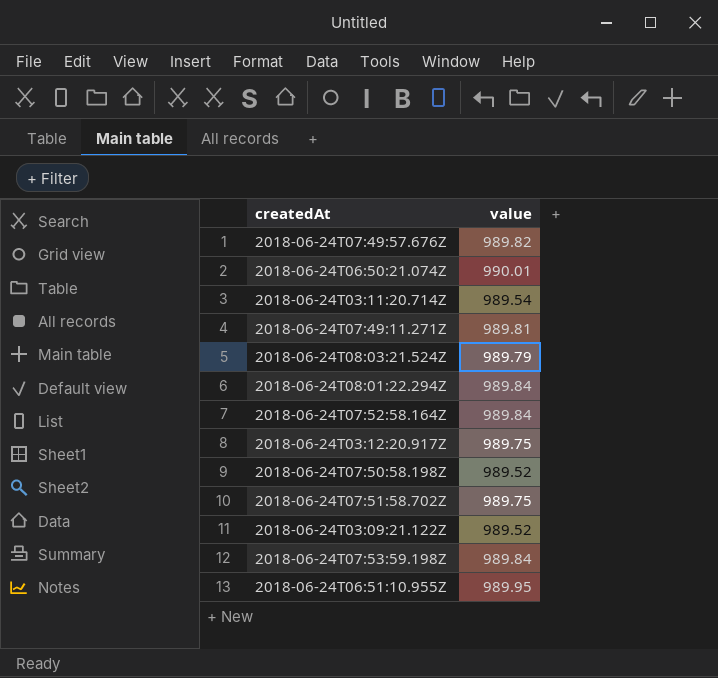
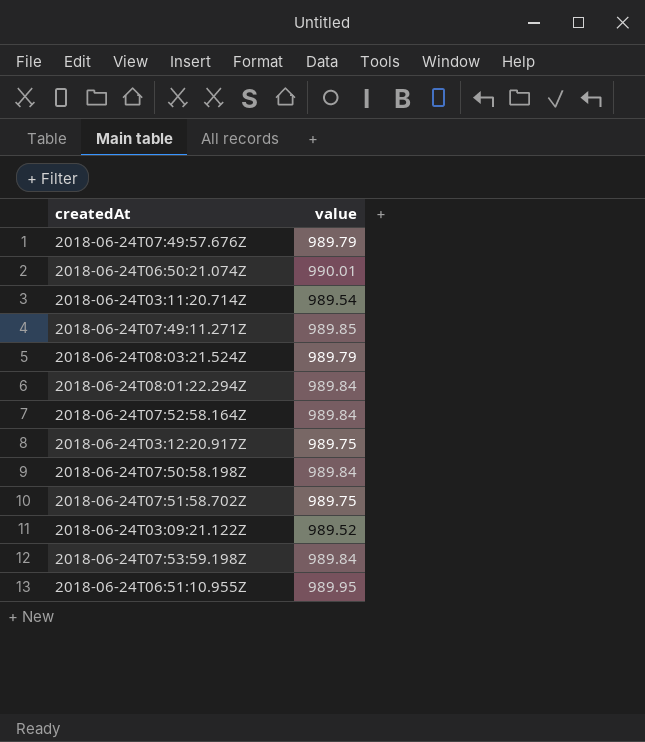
2018-06-24T07:49:57.676Z | value: 989.82 -> 989.79
2018-06-24T07:49:11.271Z | value: 989.81 -> 989.85
2018-06-24T07:50:58.198Z | value: 989.52 -> 989.84

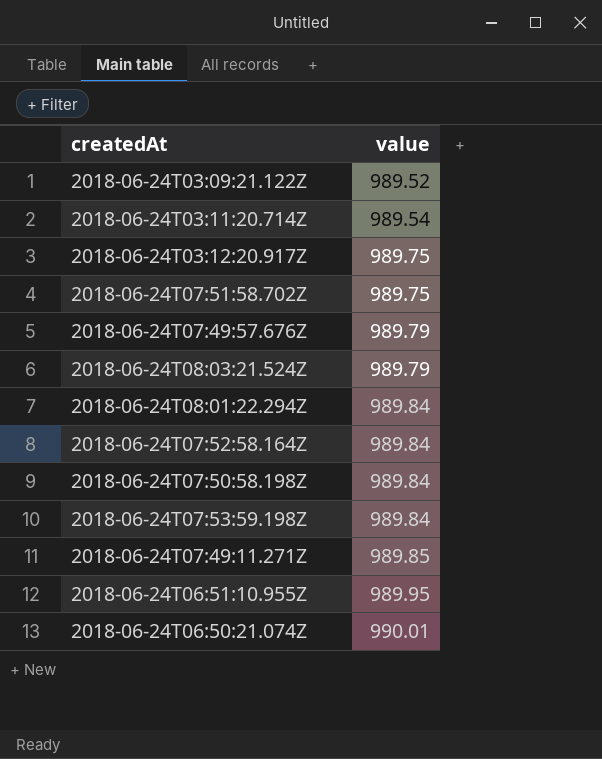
row order: none -> value ascending

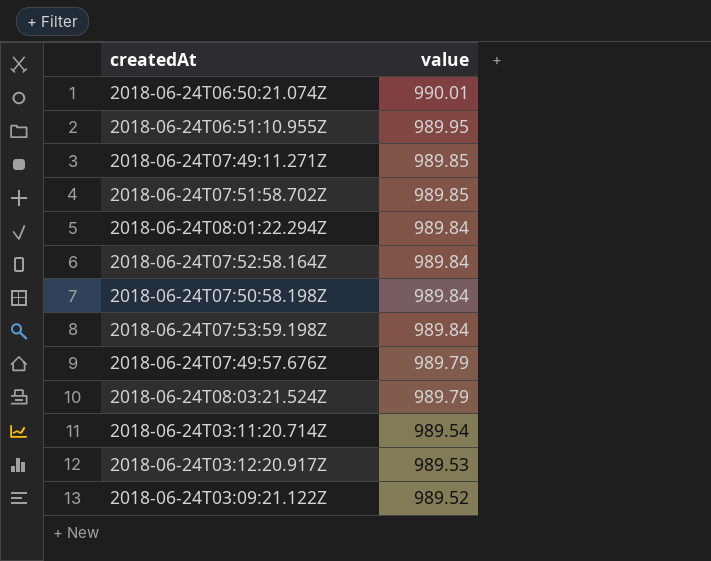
row order: value ascending -> value descending
2018-06-24T07:51:58.702Z | value: 989.75 -> 989.85
2018-06-24T03:12:20.917Z | value: 989.75 -> 989.53

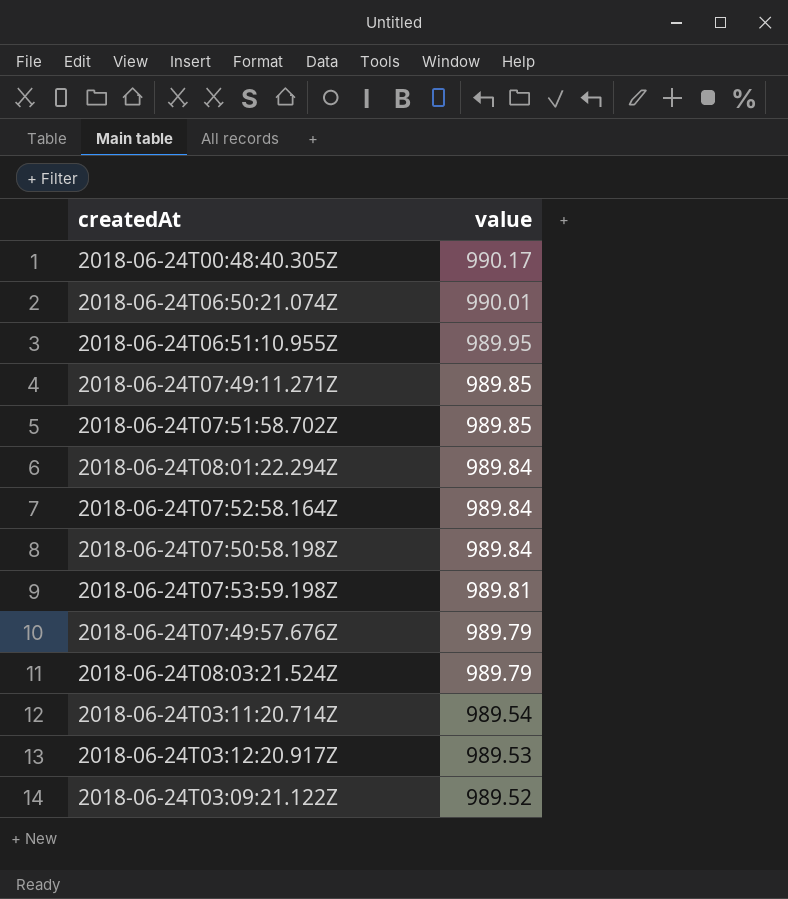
row 2018-06-24T00:48:40.305Z: none -> 990.17
2018-06-24T07:53:59.198Z | value: 989.84 -> 989.81

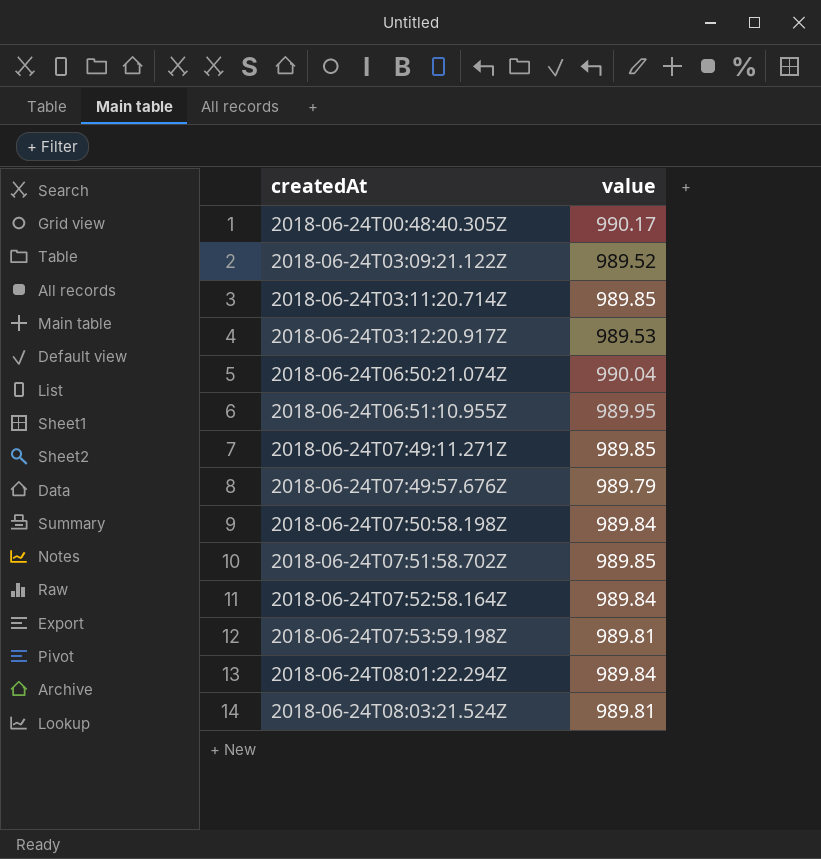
row order: value descending -> createdAt ascending
2018-06-24T03:11:20.714Z | value: 989.54 -> 989.85
2018-06-24T06:50:21.074Z | value: 990.01 -> 990.04
2018-06-24T08:03:21.524Z | value: 989.79 -> 989.81

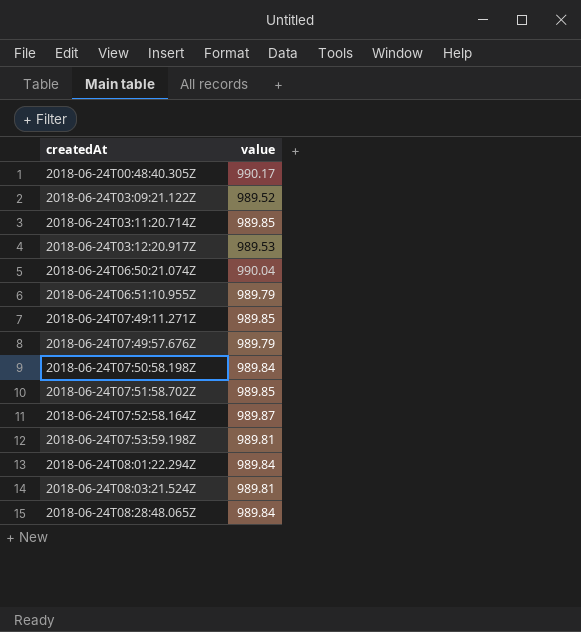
2018-06-24T06:51:10.955Z | value: 989.95 -> 989.79
2018-06-24T07:52:58.164Z | value: 989.84 -> 989.87
row 2018-06-24T08:28:48.065Z: none -> 989.84

